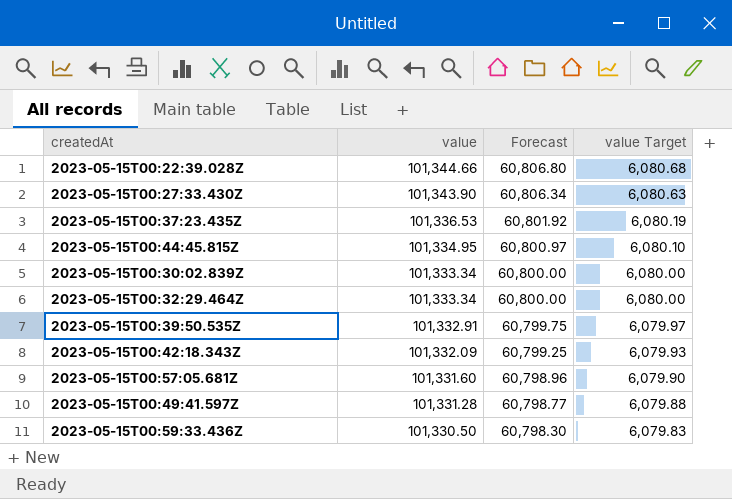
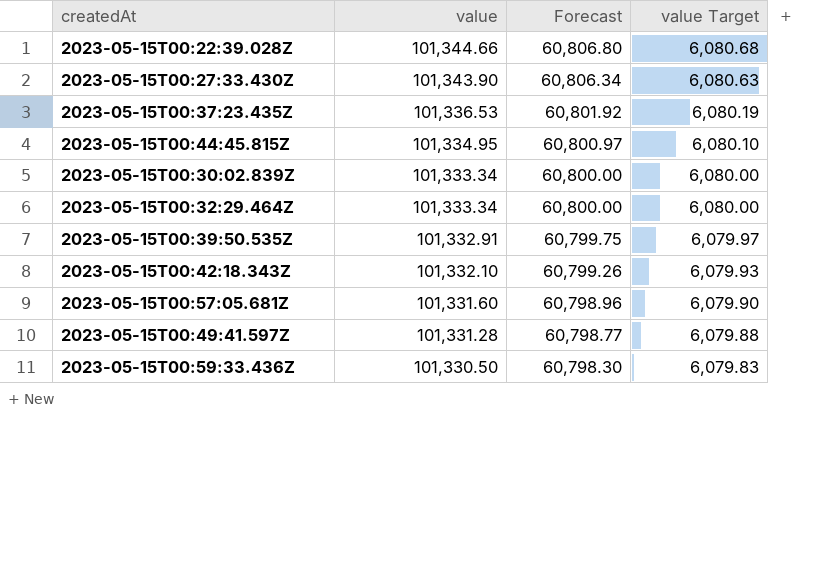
2023-05-15T00:42:18.343Z | value: 101,332.09 -> 101,332.10
2023-05-15T00:42:18.343Z | Forecast: 60,799.25 -> 60,799.26

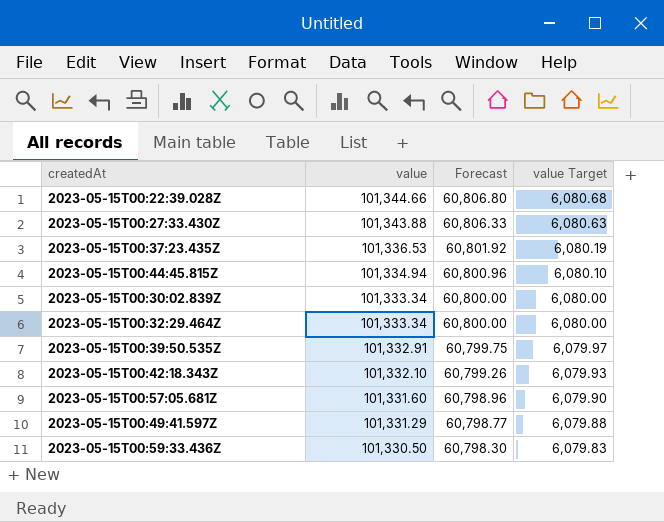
2023-05-15T00:27:33.430Z | value: 101,343.90 -> 101,343.88
2023-05-15T00:27:33.430Z | Forecast: 60,806.34 -> 60,806.33
2023-05-15T00:44:45.815Z | value: 101,334.95 -> 101,334.94
2023-05-15T00:44:45.815Z | Forecast: 60,800.97 -> 60,800.96
2023-05-15T00:49:41.597Z | value: 101,331.28 -> 101,331.29

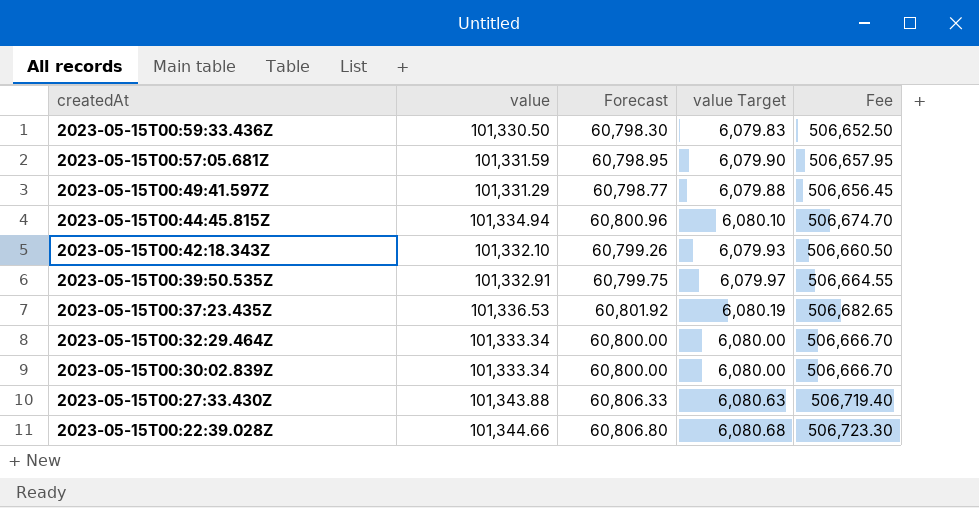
row order: value descending -> createdAt descending
column Fee | formula: none -> [value] * 5
2023-05-15T00:57:05.681Z | value: 101,331.60 -> 101,331.59
2023-05-15T00:57:05.681Z | Forecast: 60,798.96 -> 60,798.95

